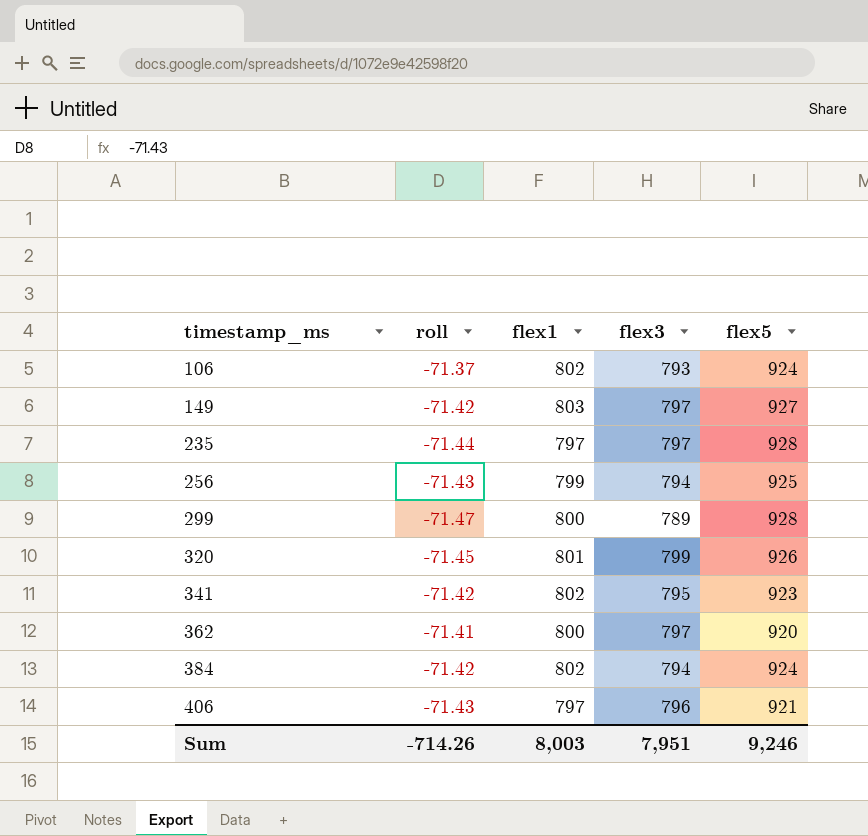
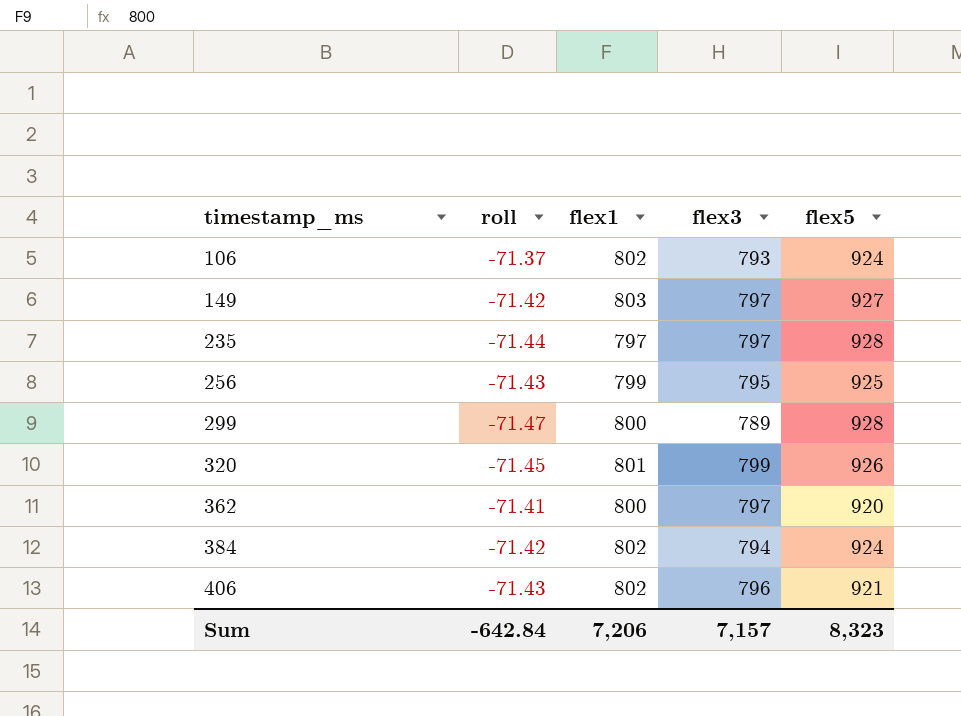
row 341: -71.42 | 802 | 795 | 923 -> none
256 | flex3: 794 -> 795
406 | flex1: 797 -> 802
Sum | roll: -714.26 -> -642.84
Sum | flex1: 8,003 -> 7,206
Sum | flex3: 7,951 -> 7,157
Sum | flex5: 9,246 -> 8,323

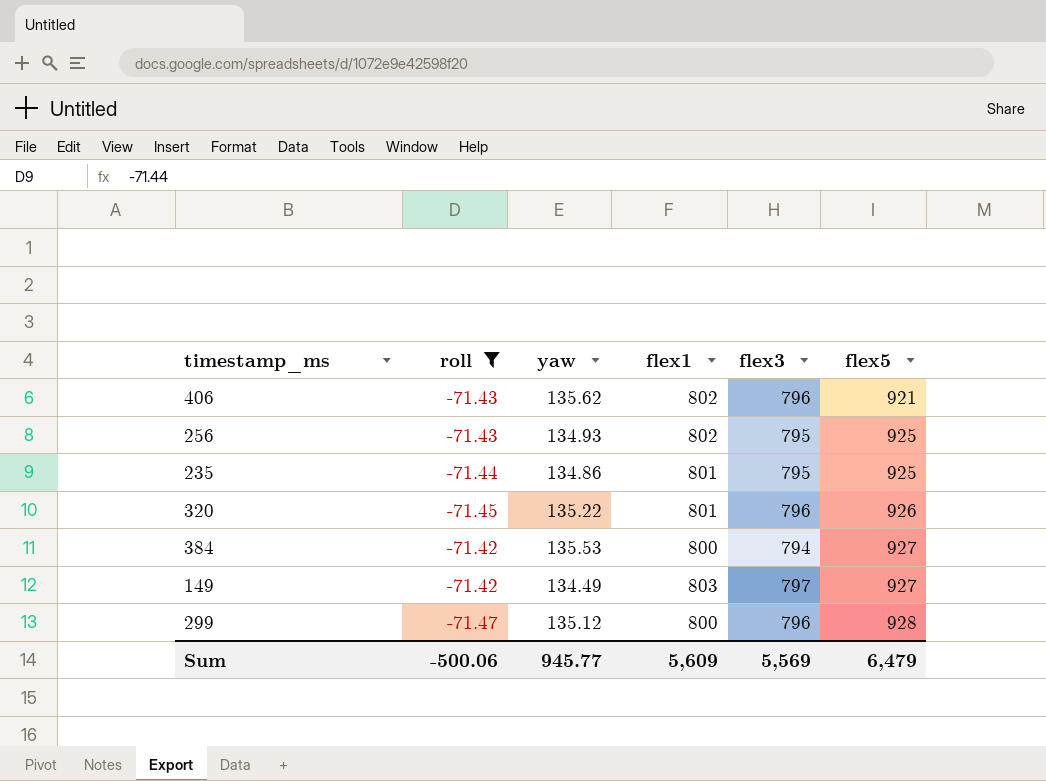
filter: none -> roll <= -71.42
row order: timestamp_ms ascending -> flex5 ascending
column yaw | position: none -> 3
256 | flex1: 799 -> 802
235 | flex1: 797 -> 801
235 | flex3: 797 -> 795
235 | flex5: 928 -> 925
320 | flex3: 799 -> 796
384 | flex1: 802 -> 800
384 | flex5: 924 -> 927
299 | flex3: 789 -> 796
Sum | roll: -642.84 -> -500.06
Sum | flex1: 7,206 -> 5,609
Sum | flex3: 7,157 -> 5,569
Sum | flex5: 8,323 -> 6,479

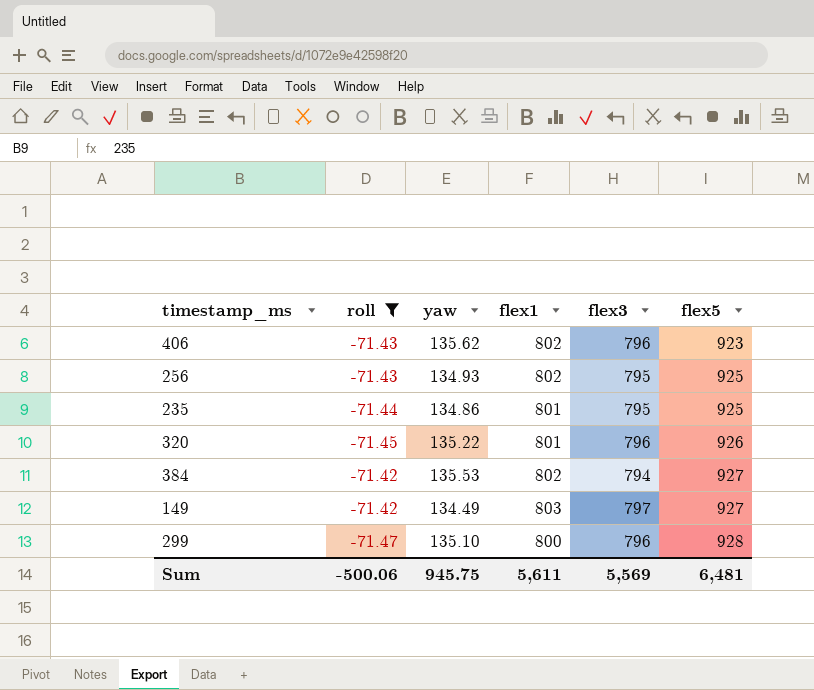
406 | flex5: 921 -> 923
384 | flex1: 800 -> 802
299 | yaw: 135.12 -> 135.10
Sum | yaw: 945.77 -> 945.75
Sum | flex1: 5,609 -> 5,611
Sum | flex5: 6,479 -> 6,481

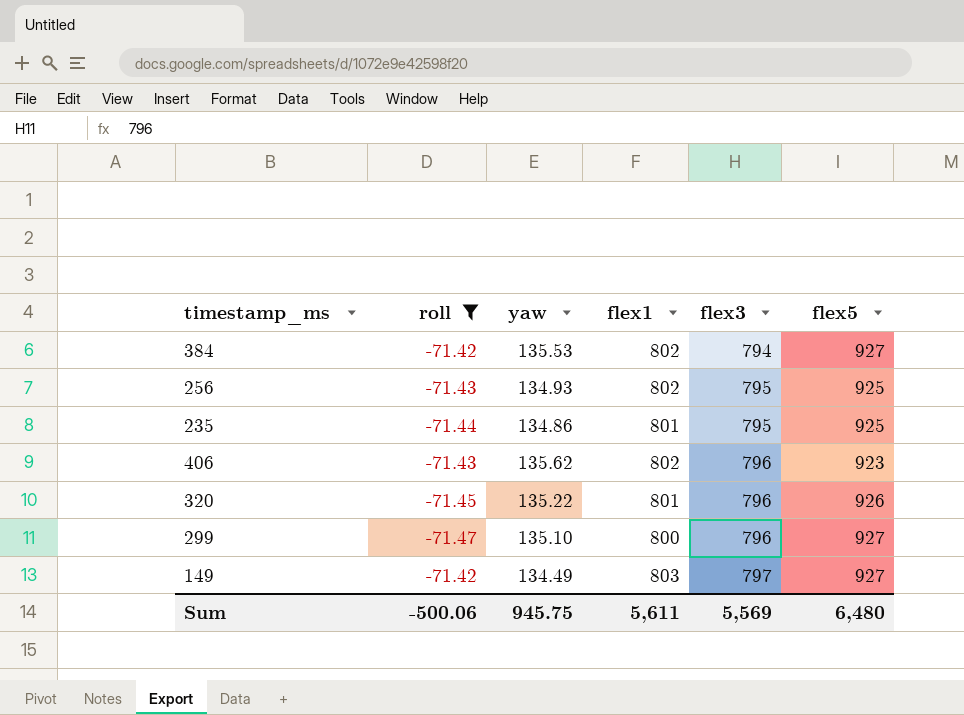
row order: flex5 ascending -> flex3 ascending
299 | flex5: 928 -> 927
Sum | flex5: 6,481 -> 6,480

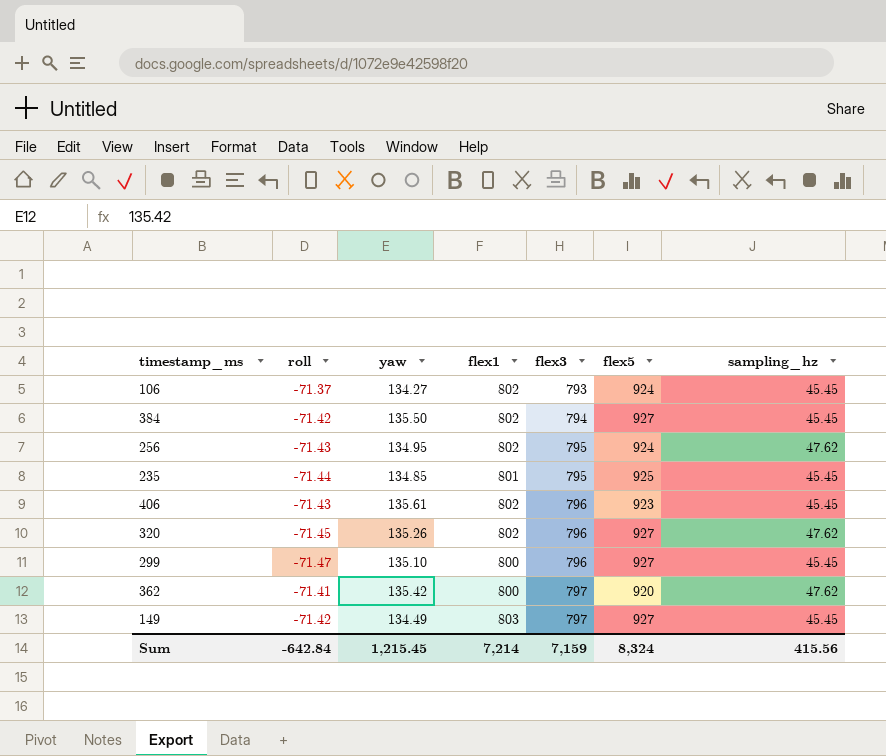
filter: roll <= -71.42 -> none
column sampling_hz | position: none -> 7
384 | yaw: 135.53 -> 135.50
256 | yaw: 134.93 -> 134.95
256 | flex5: 925 -> 924
235 | yaw: 134.86 -> 134.85
406 | yaw: 135.62 -> 135.61
320 | yaw: 135.22 -> 135.26
320 | flex1: 801 -> 802
320 | flex5: 926 -> 927
Sum | roll: -500.06 -> -642.84
Sum | yaw: 945.75 -> 1,215.45
Sum | flex1: 5,611 -> 7,214
Sum | flex3: 5,569 -> 7,159
Sum | flex5: 6,480 -> 8,324

